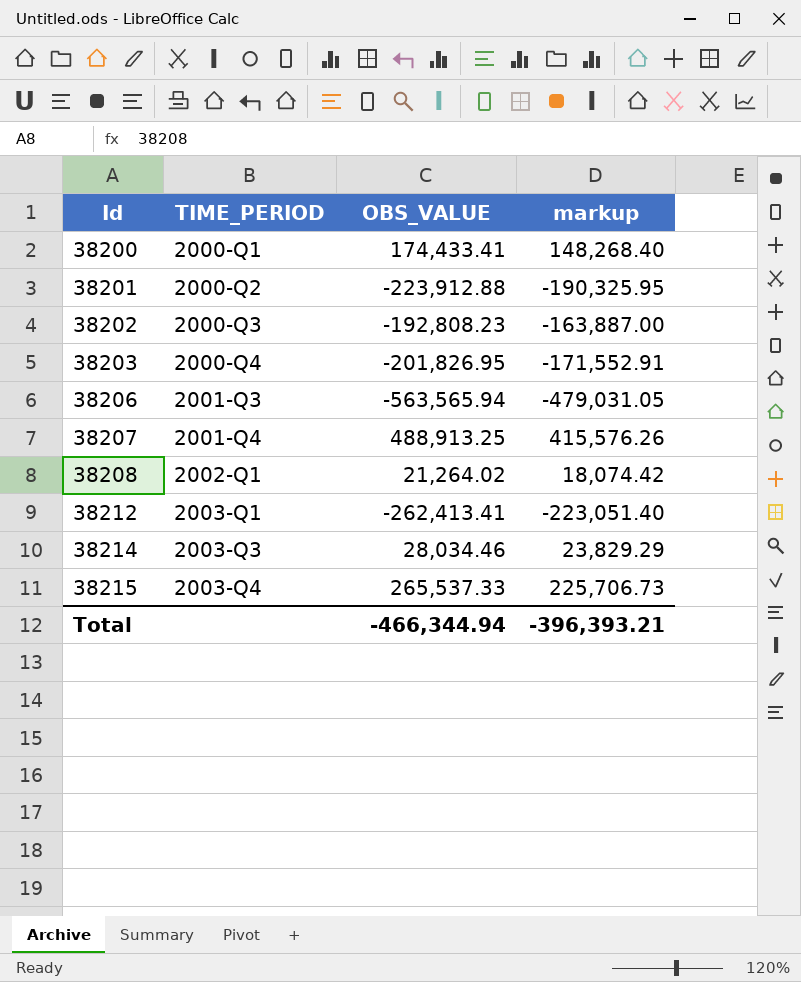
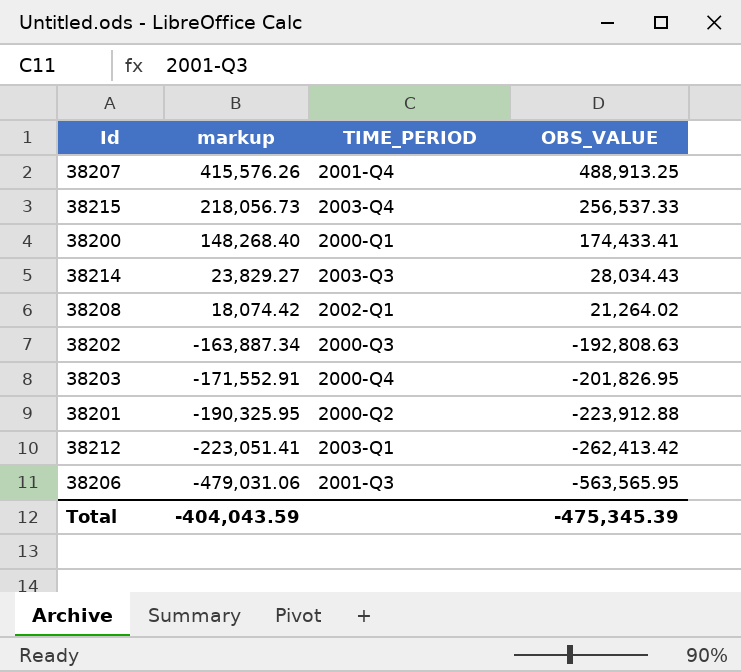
row order: Id ascending -> markup descending
column markup | position: 4 -> 2
38215 | markup: 225,706.73 -> 218,056.73
38215 | OBS_VALUE: 265,537.33 -> 256,537.33
38214 | markup: 23,829.29 -> 23,829.27
38214 | OBS_VALUE: 28,034.46 -> 28,034.43
38202 | markup: -163,887.00 -> -163,887.34
38202 | OBS_VALUE: -192,808.23 -> -192,808.63
38212 | markup: -223,051.40 -> -223,051.41
38212 | OBS_VALUE: -262,413.41 -> -262,413.42
38206 | markup: -479,031.05 -> -479,031.06
38206 | OBS_VALUE: -563,565.94 -> -563,565.95
Total | markup: -396,393.21 -> -404,043.59
Total | OBS_VALUE: -466,344.94 -> -475,345.39

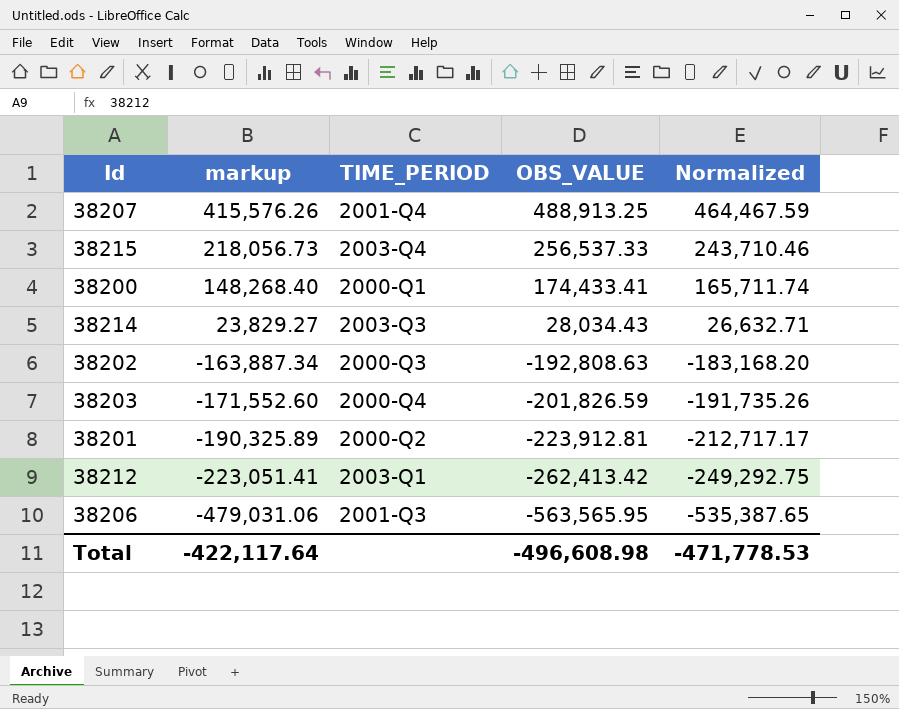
column Normalized | formula: none -> [OBS_VALUE] * 0.95
row 38208: 18,074.42 | 2002-Q1 | 21,264.02 -> none
38203 | markup: -171,552.91 -> -171,552.60
38203 | OBS_VALUE: -201,826.95 -> -201,826.59
38201 | markup: -190,325.95 -> -190,325.89
38201 | OBS_VALUE: -223,912.88 -> -223,912.81
Total | markup: -404,043.59 -> -422,117.64
Total | OBS_VALUE: -475,345.39 -> -496,608.98

